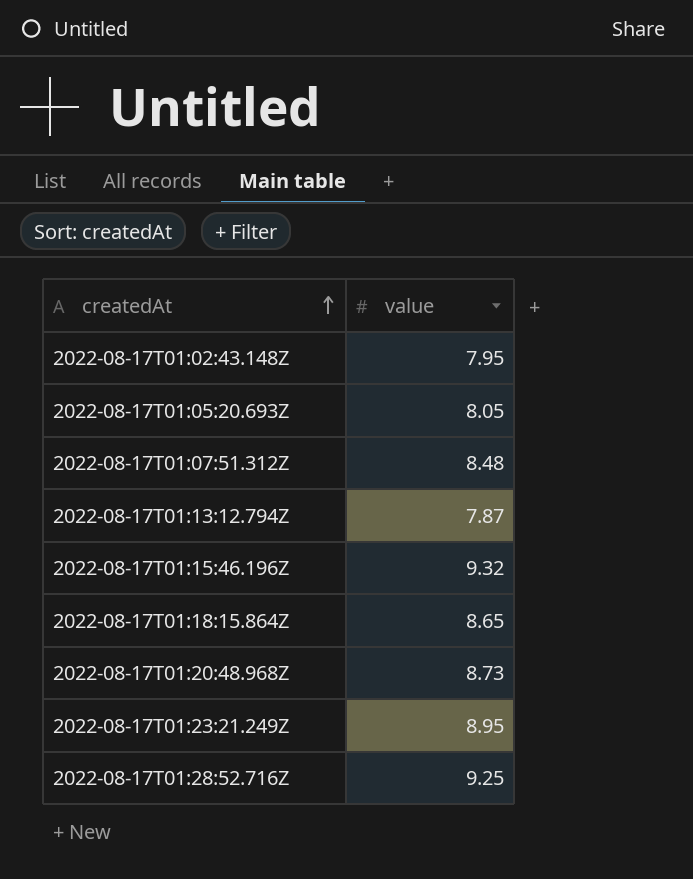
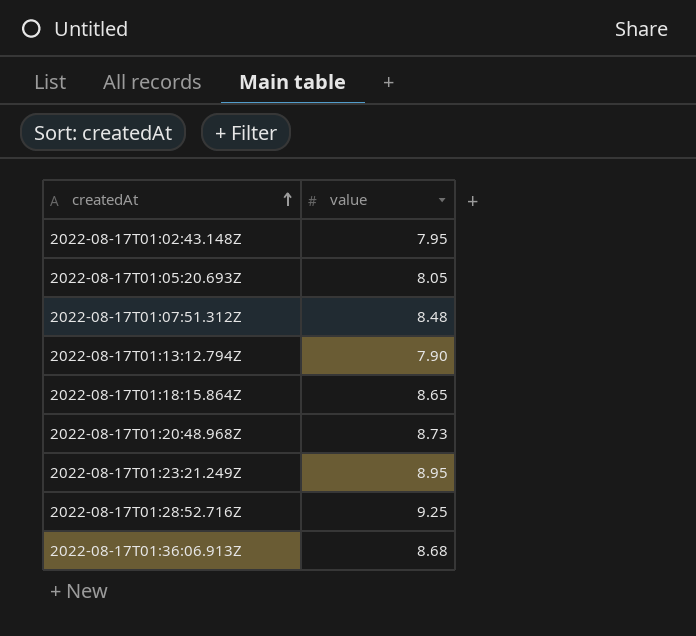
row 2022-08-17T01:15:46.196Z: 9.32 -> none
2022-08-17T01:13:12.794Z | value: 7.87 -> 7.90
row 2022-08-17T01:36:06.913Z: none -> 8.68

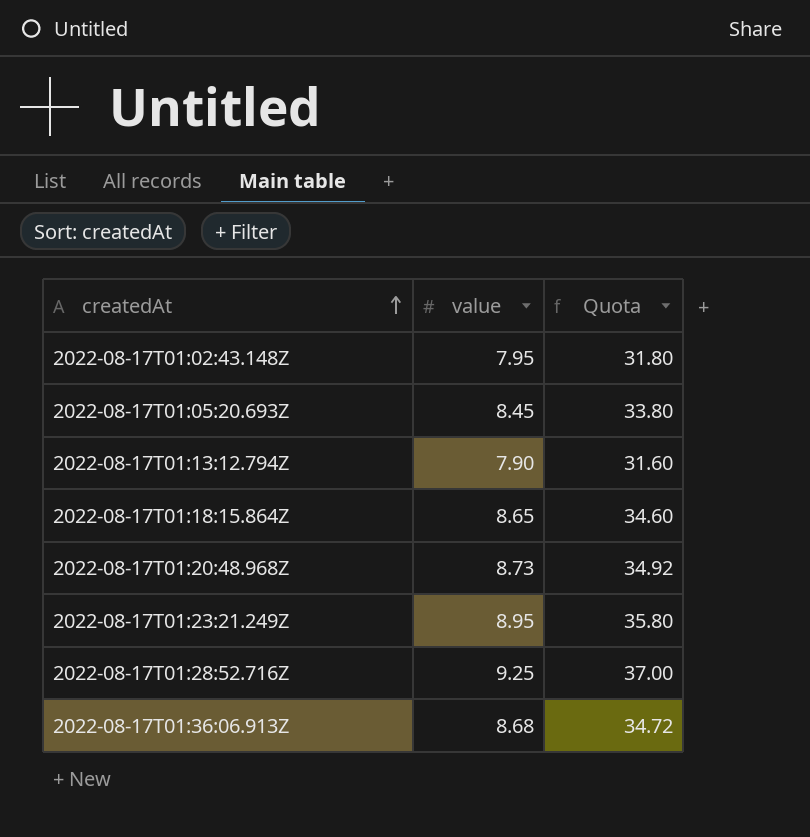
column Quota | formula: none -> [value] * 4
row 2022-08-17T01:07:51.312Z: 8.48 -> none
2022-08-17T01:05:20.693Z | value: 8.05 -> 8.45

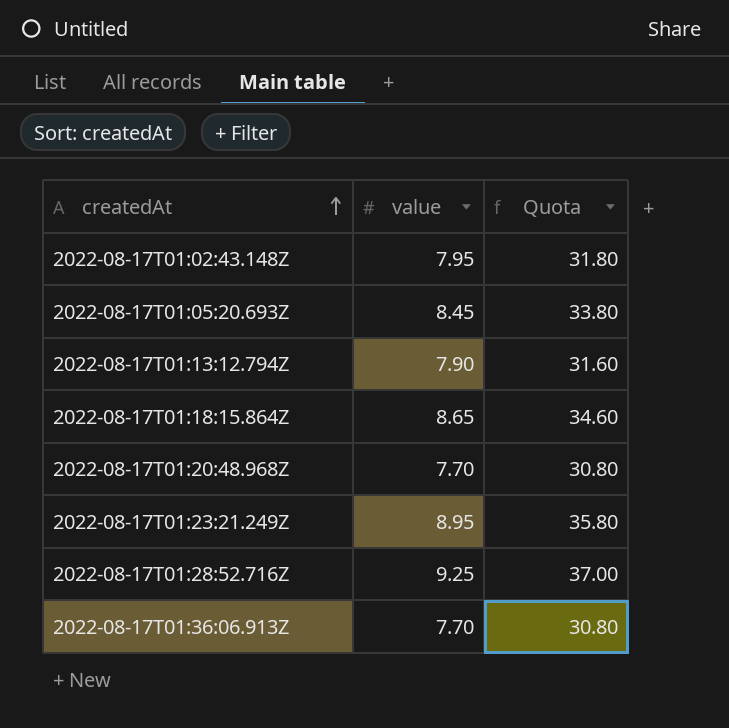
2022-08-17T01:20:48.968Z | value: 8.73 -> 7.70
2022-08-17T01:20:48.968Z | Quota: 34.92 -> 30.80
2022-08-17T01:36:06.913Z | value: 8.68 -> 7.70
2022-08-17T01:36:06.913Z | Quota: 34.72 -> 30.80

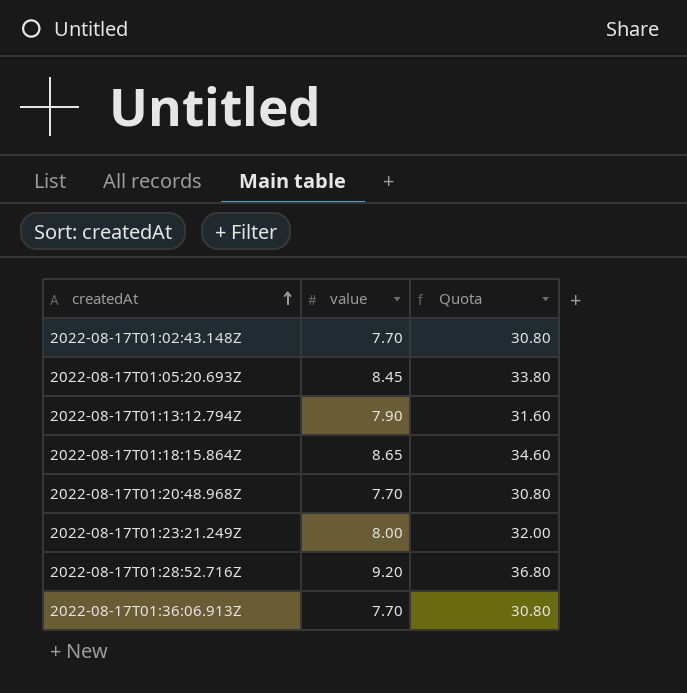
2022-08-17T01:02:43.148Z | value: 7.95 -> 7.70
2022-08-17T01:02:43.148Z | Quota: 31.80 -> 30.80
2022-08-17T01:23:21.249Z | value: 8.95 -> 8.00
2022-08-17T01:23:21.249Z | Quota: 35.80 -> 32.00
2022-08-17T01:28:52.716Z | value: 9.25 -> 9.20
2022-08-17T01:28:52.716Z | Quota: 37.00 -> 36.80

